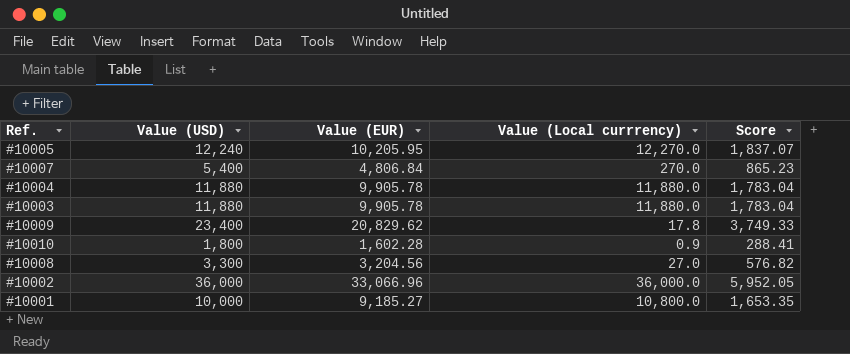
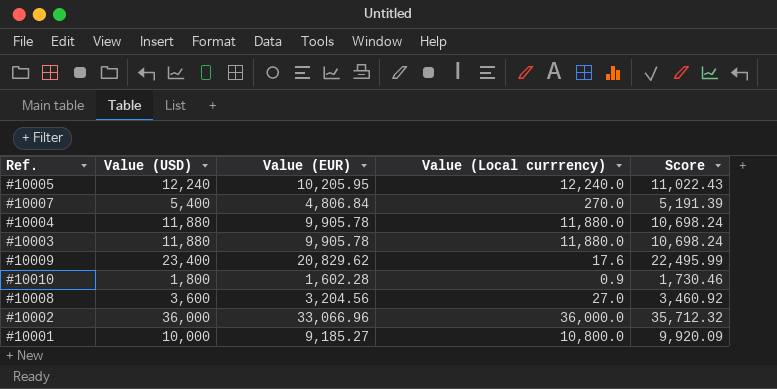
column Score | formula: [Value (EUR)] * 0.18 -> [Value (EUR)] * 1.08
#10005 | Value (Local currrency): 12,270.0 -> 12,240.0
#10009 | Value (Local currrency): 17.8 -> 17.6
#10008 | Value (USD): 3,300 -> 3,600

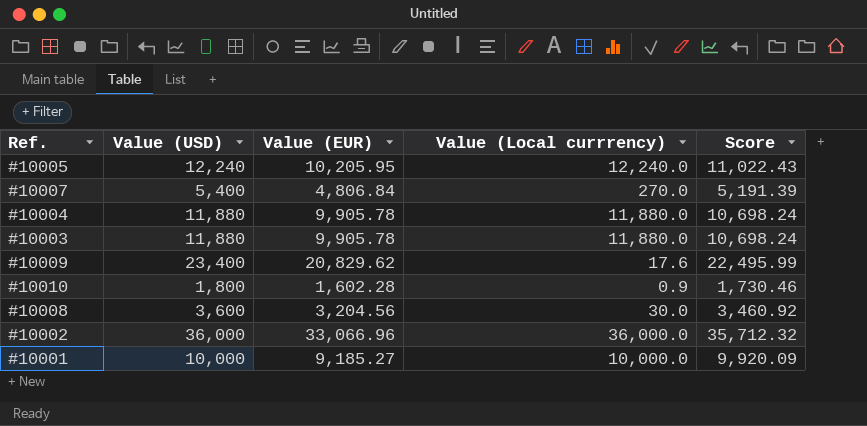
#10008 | Value (Local currrency): 27.0 -> 30.0
#10001 | Value (Local currrency): 10,800.0 -> 10,000.0

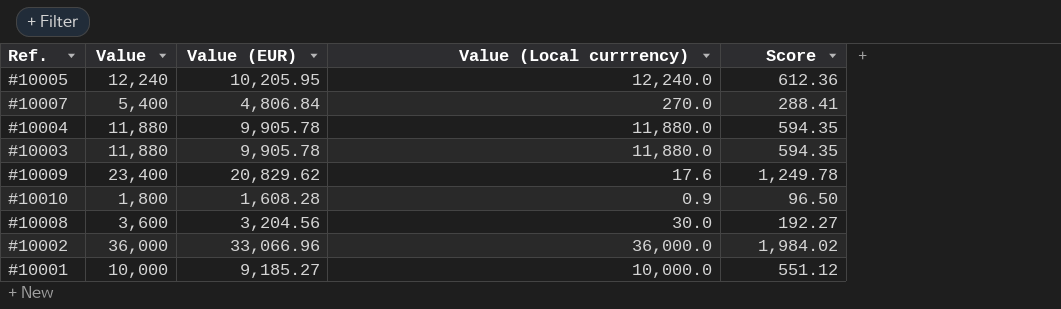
column name: Value (USD) -> Value
column Score | formula: [Value (EUR)] * 1.08 -> [Value (EUR)] * 0.06
#10010 | Value (EUR): 1,602.28 -> 1,608.28

